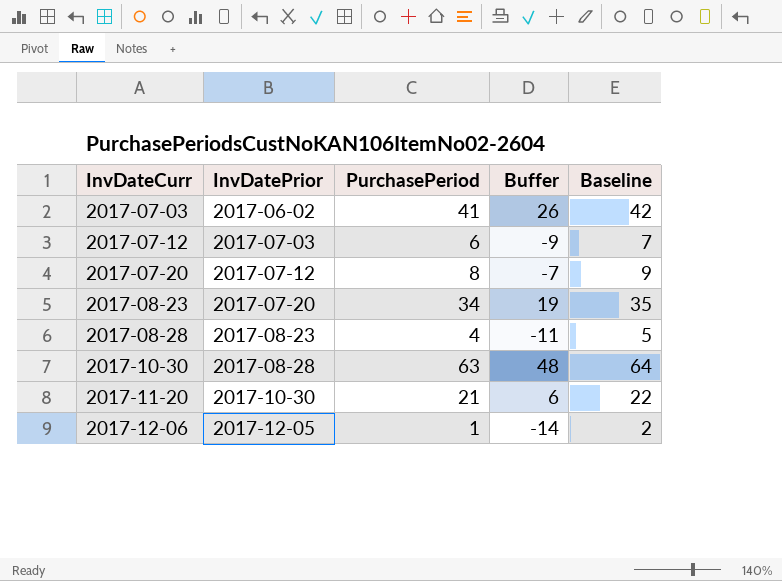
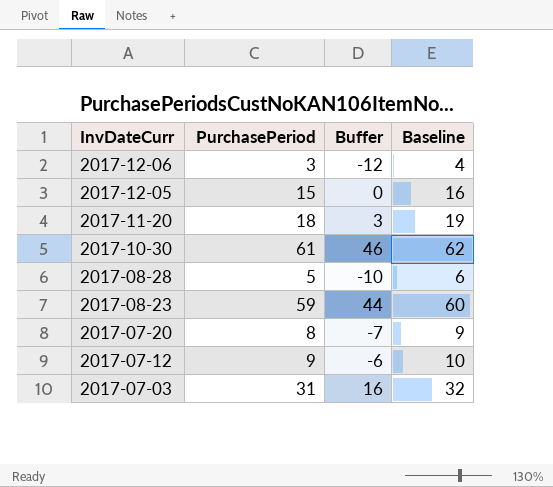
row order: InvDateCurr ascending -> InvDateCurr descending
column InvDatePrior | position: 2 -> none
2017-12-06 | PurchasePeriod: 1 -> 3
2017-12-06 | Buffer: -14 -> -12
2017-12-06 | Baseline: 2 -> 4
row 2017-12-05: none -> 15 | 0 | 16
2017-11-20 | PurchasePeriod: 21 -> 18
2017-11-20 | Buffer: 6 -> 3
2017-11-20 | Baseline: 22 -> 19
2017-10-30 | PurchasePeriod: 63 -> 61
2017-10-30 | Buffer: 48 -> 46
2017-10-30 | Baseline: 64 -> 62
2017-08-28 | PurchasePeriod: 4 -> 5
2017-08-28 | Buffer: -11 -> -10
2017-08-28 | Baseline: 5 -> 6
2017-08-23 | PurchasePeriod: 34 -> 59
2017-08-23 | Buffer: 19 -> 44
2017-08-23 | Baseline: 35 -> 60
2017-07-12 | PurchasePeriod: 6 -> 9
2017-07-12 | Buffer: -9 -> -6
2017-07-12 | Baseline: 7 -> 10
2017-07-03 | PurchasePeriod: 41 -> 31
2017-07-03 | Buffer: 26 -> 16
2017-07-03 | Baseline: 42 -> 32

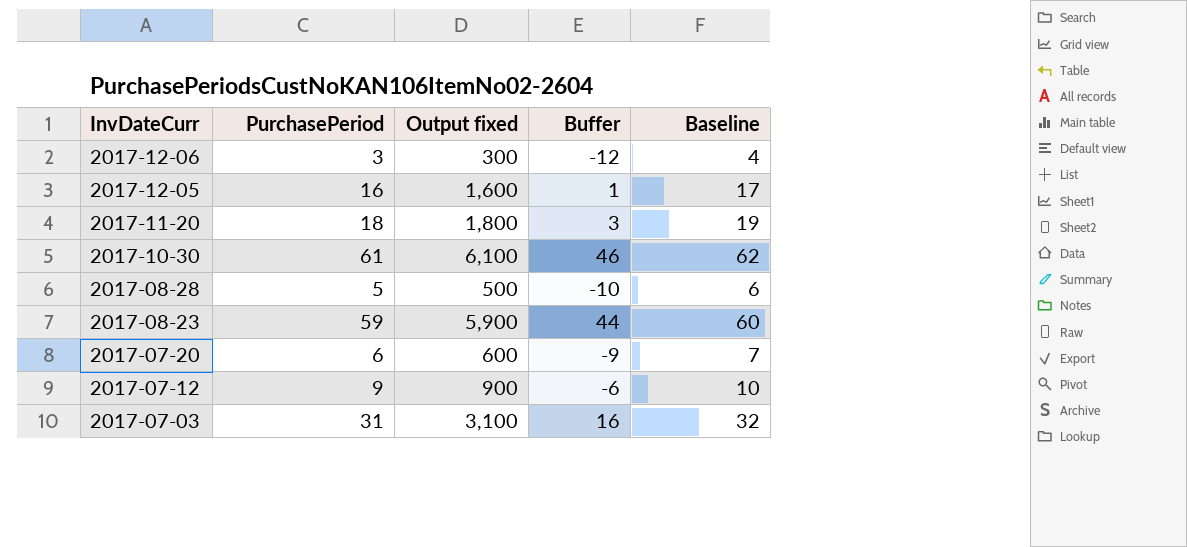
column Output fixed | formula: none -> [PurchasePeriod] * 100
2017-12-05 | PurchasePeriod: 15 -> 16
2017-12-05 | Buffer: 0 -> 1
2017-12-05 | Baseline: 16 -> 17
2017-07-20 | PurchasePeriod: 8 -> 6
2017-07-20 | Buffer: -7 -> -9
2017-07-20 | Baseline: 9 -> 7

